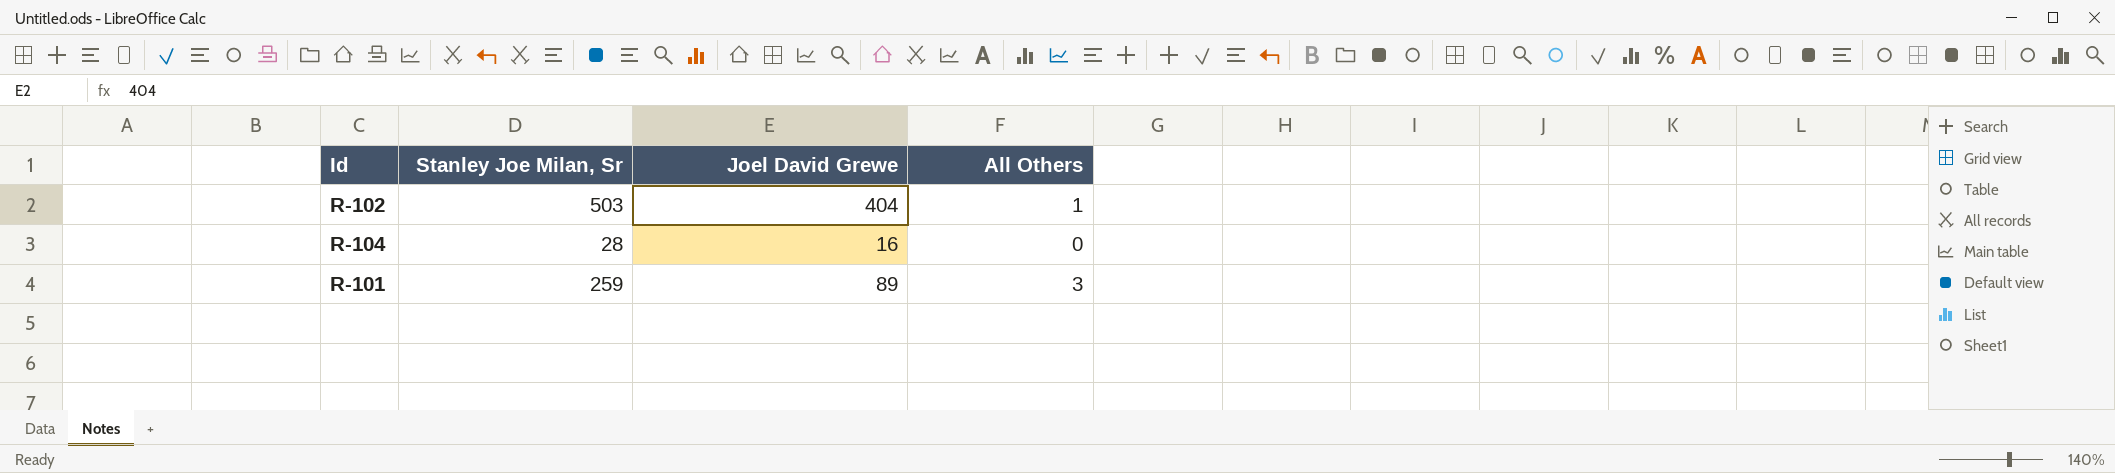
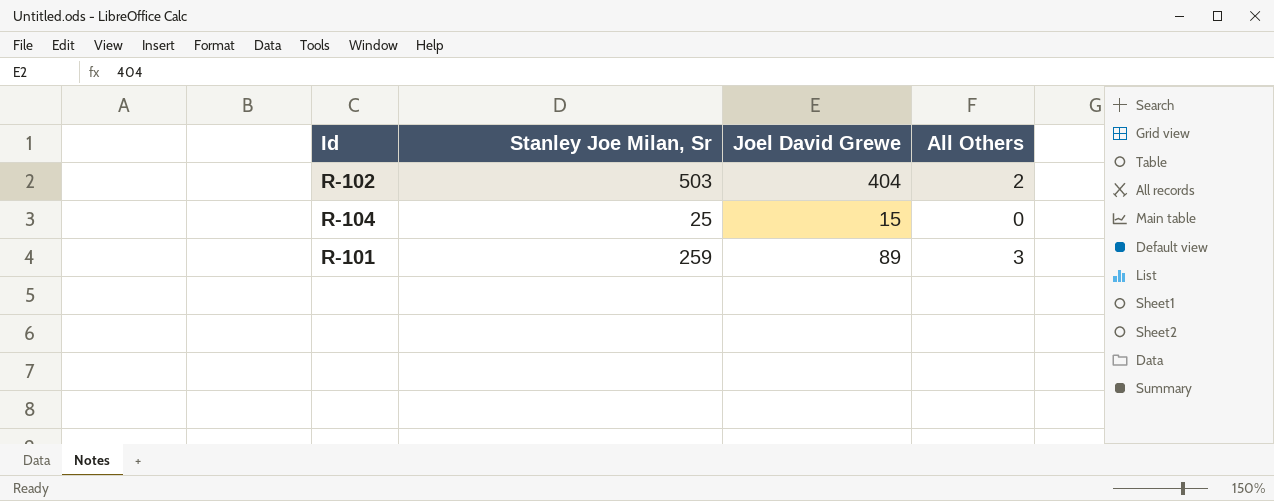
R-102 | All Others: 1 -> 2
R-104 | Stanley Joe Milan, Sr: 28 -> 25
R-104 | Joel David Grewe: 16 -> 15

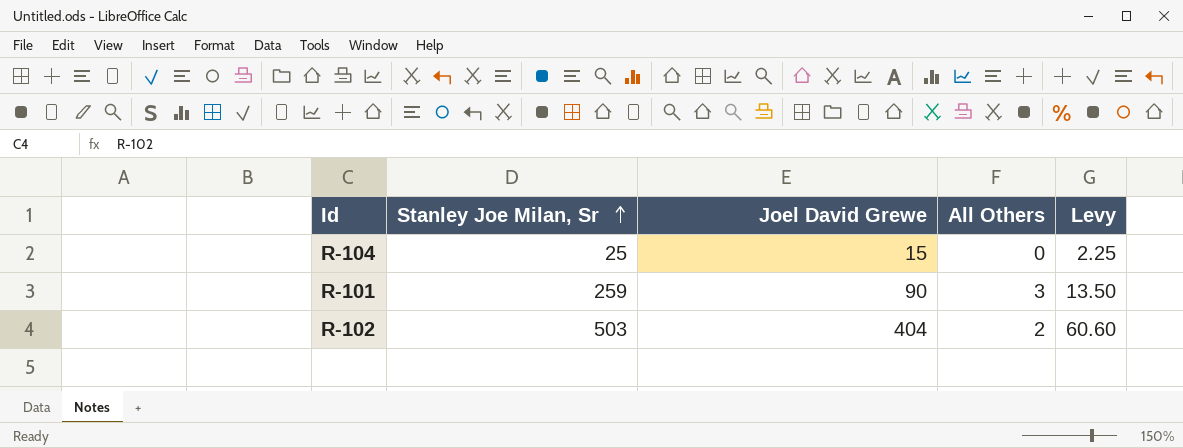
row order: none -> Stanley Joe Milan, Sr ascending
column Levy | formula: none -> [Joel David Grewe] * 0.15
R-101 | Joel David Grewe: 89 -> 90

